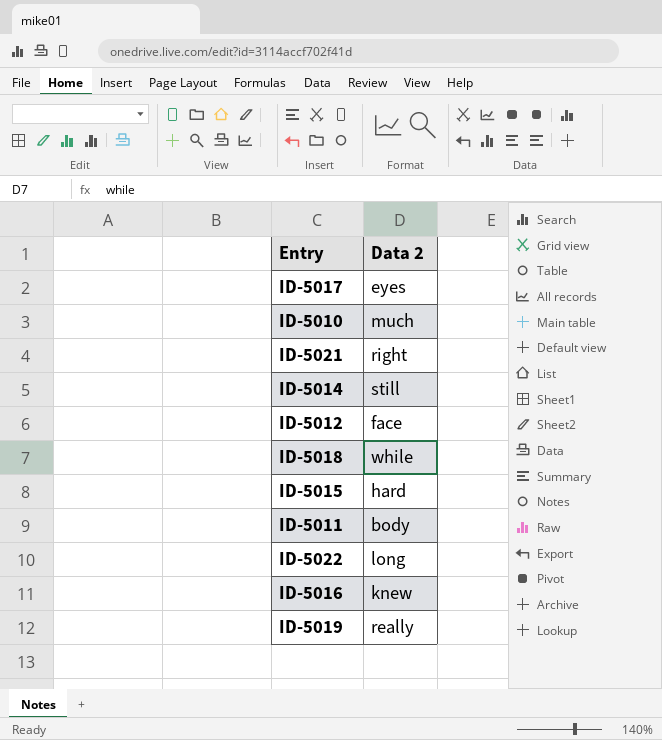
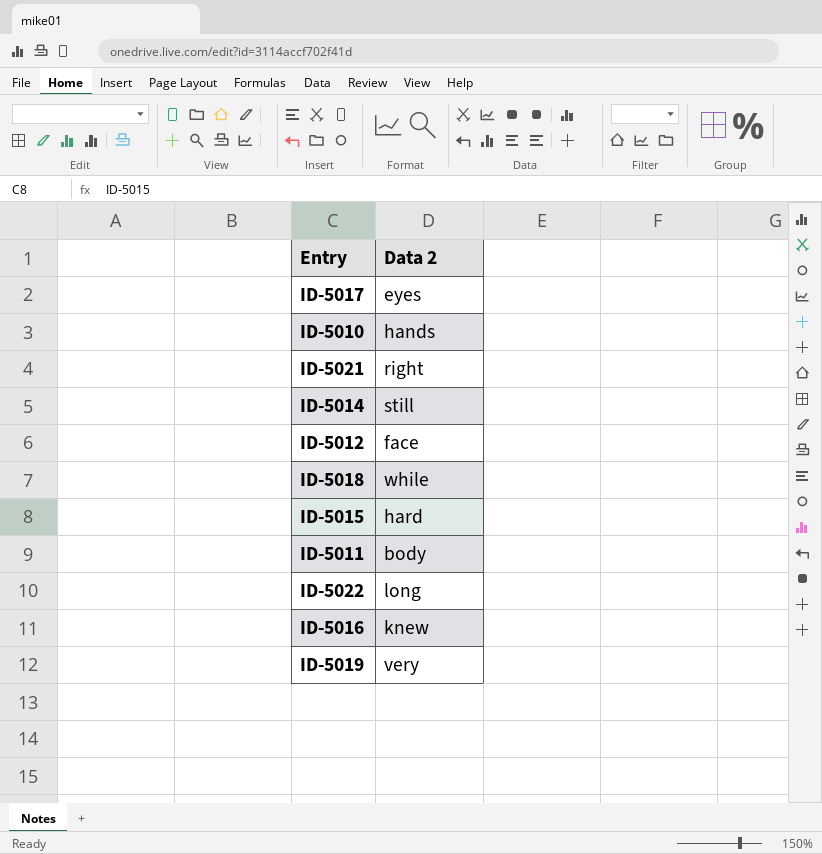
ID-5010 | Data 2: much -> hands
ID-5019 | Data 2: really -> very

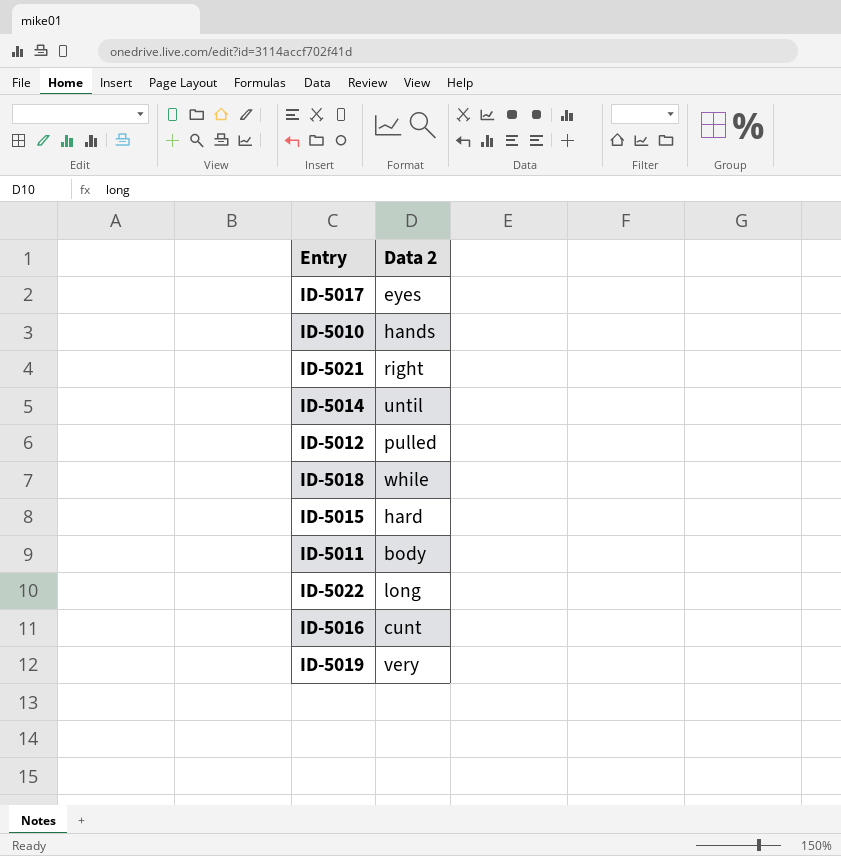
ID-5014 | Data 2: still -> until
ID-5012 | Data 2: face -> pulled
ID-5016 | Data 2: knew -> cunt

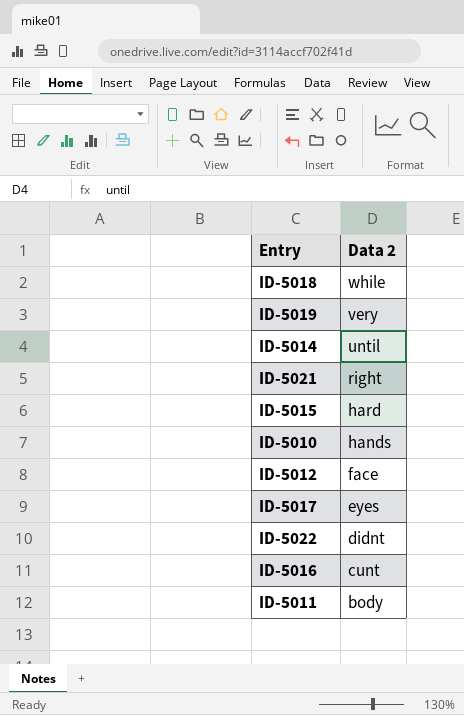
row order: none -> Data 2 descending
ID-5012 | Data 2: pulled -> face
ID-5022 | Data 2: long -> didnt

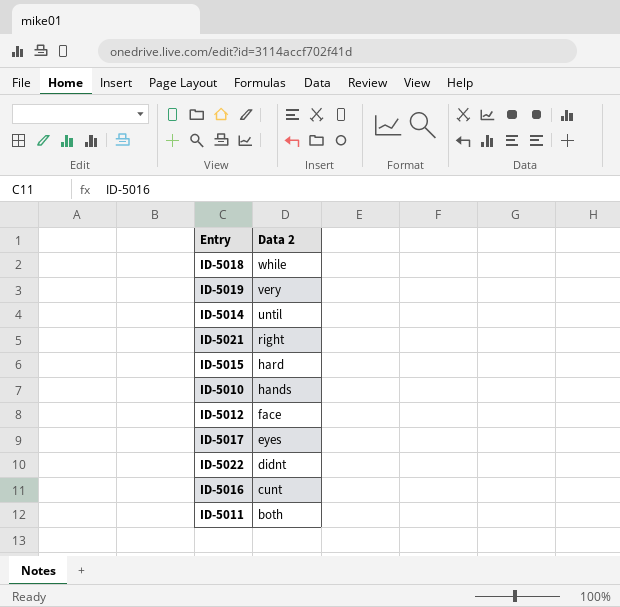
ID-5011 | Data 2: body -> both

